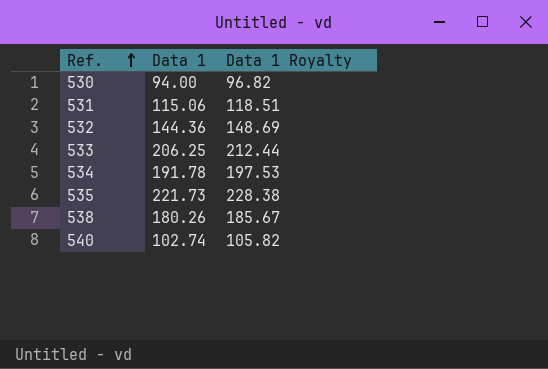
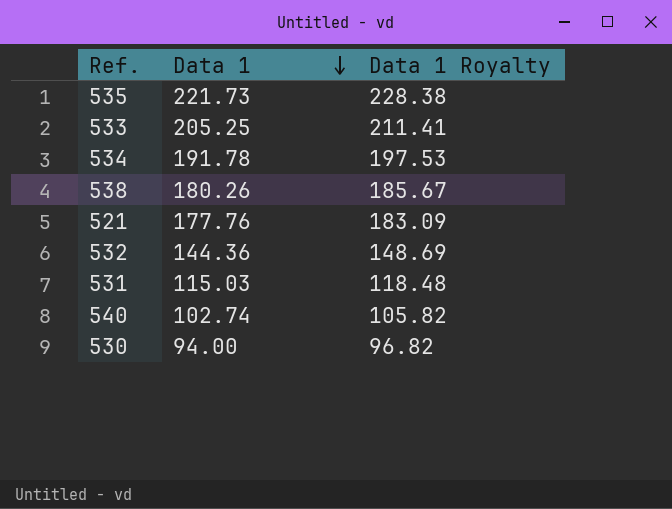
row order: Ref. ascending -> Data 1 descending
533 | Data 1: 206.25 -> 205.25
533 | Data 1 Royalty: 212.44 -> 211.41
row 521: none -> 177.76 | 183.09
531 | Data 1: 115.06 -> 115.03
531 | Data 1 Royalty: 118.51 -> 118.48

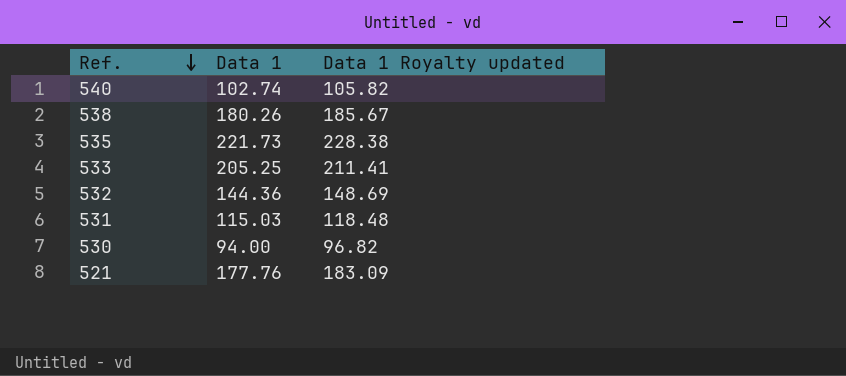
row order: Data 1 descending -> Ref. descending
column name: Data 1 Royalty -> Data 1 Royalty updated
row 534: 191.78 | 197.53 -> none

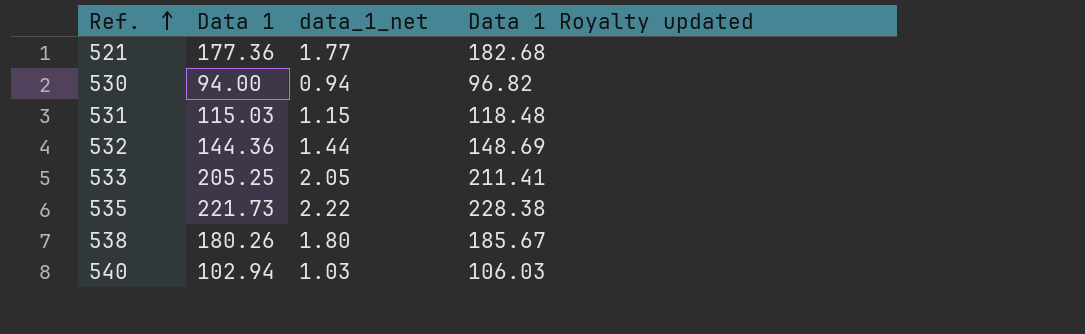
row order: Ref. descending -> Ref. ascending
column data_1_net | formula: none -> [Data 1] * 0.01
521 | Data 1: 177.76 -> 177.36
521 | Data 1 Royalty updated: 183.09 -> 182.68
540 | Data 1: 102.74 -> 102.94
540 | Data 1 Royalty updated: 105.82 -> 106.03

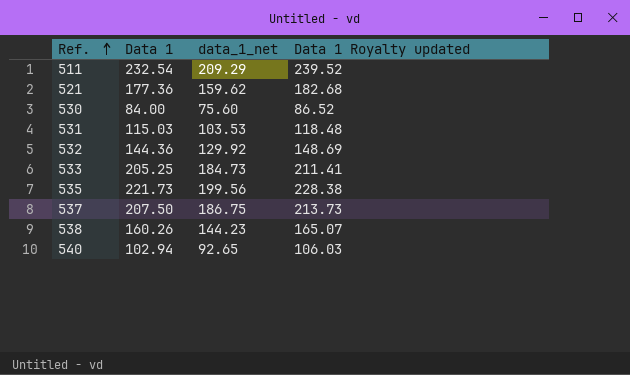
column data_1_net | formula: [Data 1] * 0.01 -> [Data 1] * 0.9
row 511: none -> 232.54 | 209.29 | 239.52
530 | Data 1: 94.00 -> 84.00
530 | Data 1 Royalty updated: 96.82 -> 86.52
row 537: none -> 207.50 | 186.75 | 213.73
538 | Data 1: 180.26 -> 160.26
538 | Data 1 Royalty updated: 185.67 -> 165.07

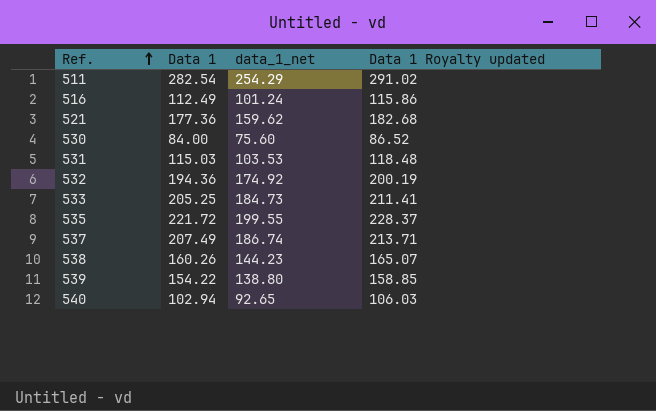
511 | Data 1: 232.54 -> 282.54
511 | data_1_net: 209.29 -> 254.29
511 | Data 1 Royalty updated: 239.52 -> 291.02
row 516: none -> 112.49 | 101.24 | 115.86
532 | Data 1: 144.36 -> 194.36
532 | data_1_net: 129.92 -> 174.92
532 | Data 1 Royalty updated: 148.69 -> 200.19
535 | Data 1: 221.73 -> 221.72
535 | data_1_net: 199.56 -> 199.55
535 | Data 1 Royalty updated: 228.38 -> 228.37
537 | Data 1: 207.50 -> 207.49
537 | data_1_net: 186.75 -> 186.74
537 | Data 1 Royalty updated: 213.73 -> 213.71
row 539: none -> 154.22 | 138.80 | 158.85

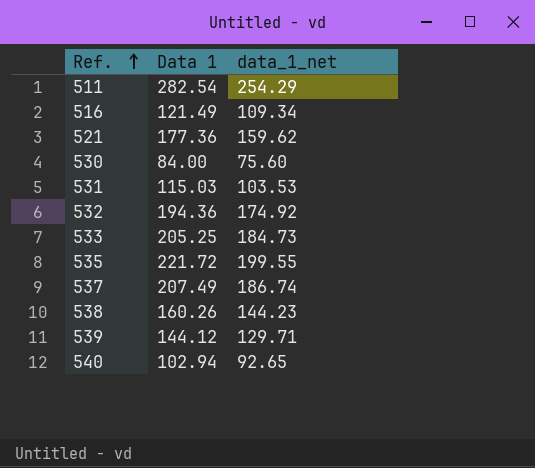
column Data 1 Royalty updated | formula: [Data 1] * 1.03 -> none
516 | Data 1: 112.49 -> 121.49
516 | data_1_net: 101.24 -> 109.34
539 | Data 1: 154.22 -> 144.12
539 | data_1_net: 138.80 -> 129.71

